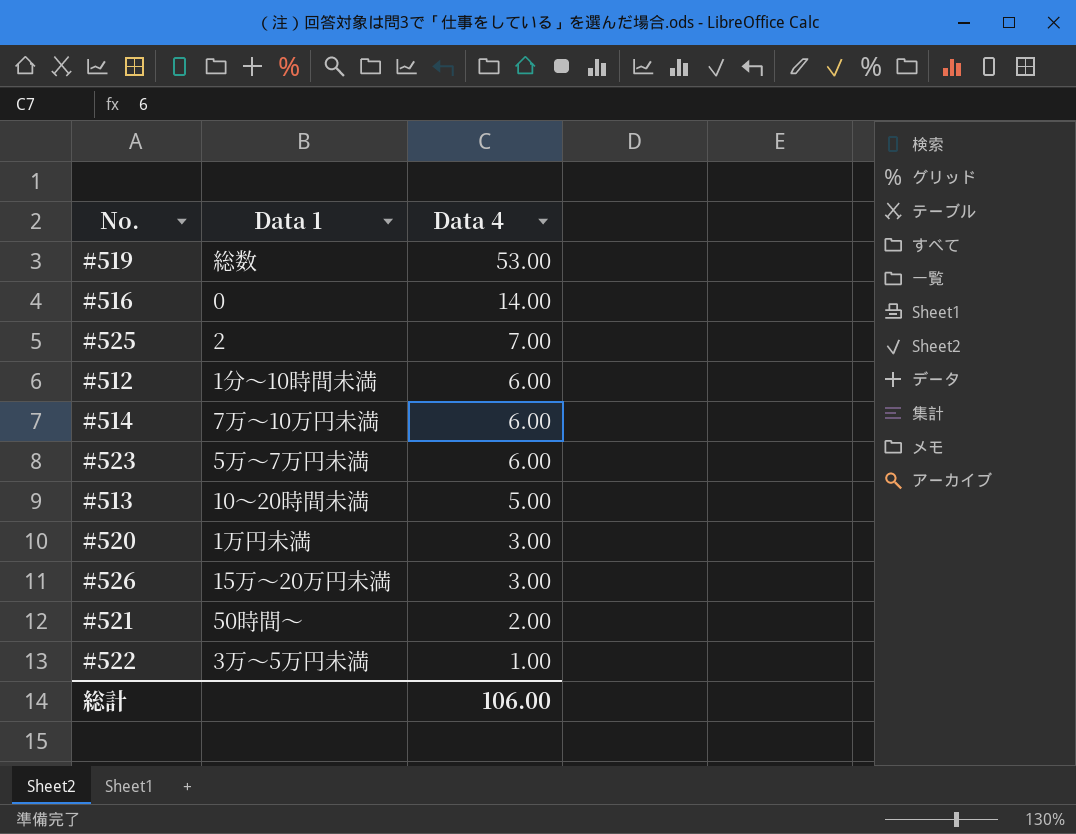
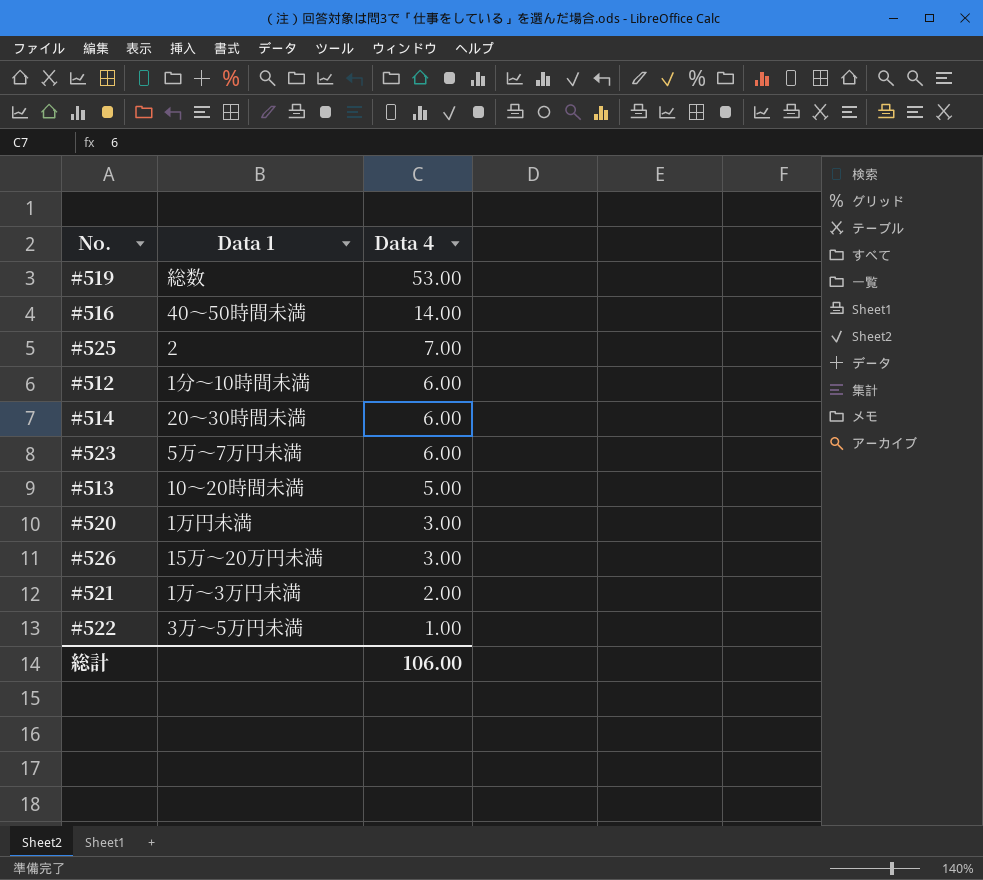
#516 | Data 1: 0 -> 40～50時間未満
#514 | Data 1: 7万～10万円未満 -> 20～30時間未満
#521 | Data 1: 50時間～ -> 1万～3万円未満

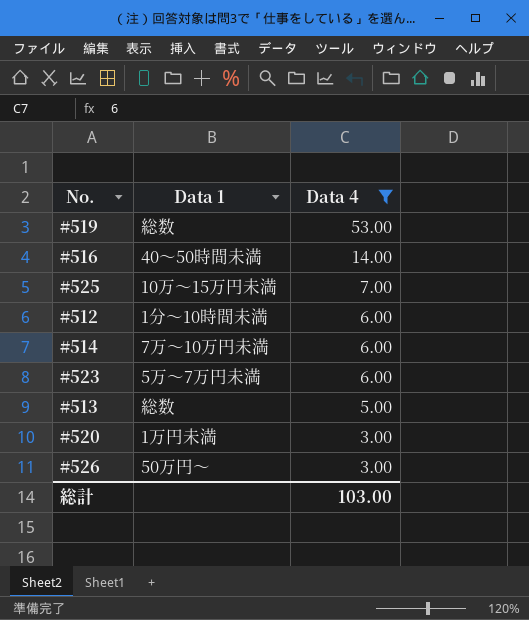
filter: none -> Data 4 >= 3.00
#525 | Data 1: 2 -> 10万～15万円未満
#514 | Data 1: 20～30時間未満 -> 7万～10万円未満
#513 | Data 1: 10～20時間未満 -> 総数
#526 | Data 1: 15万～20万円未満 -> 50万円～
総計 | Data 4: 106.00 -> 103.00

